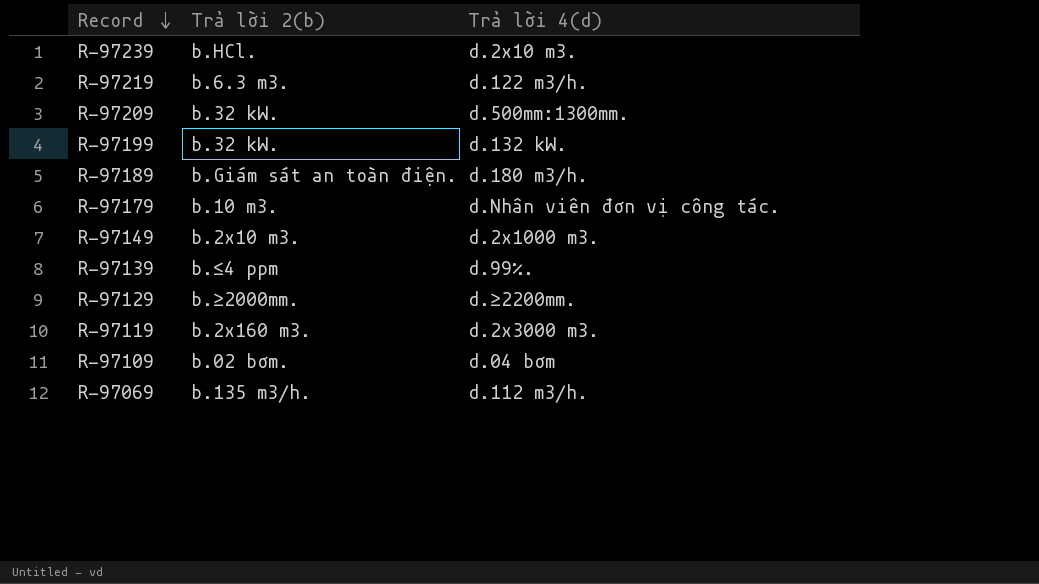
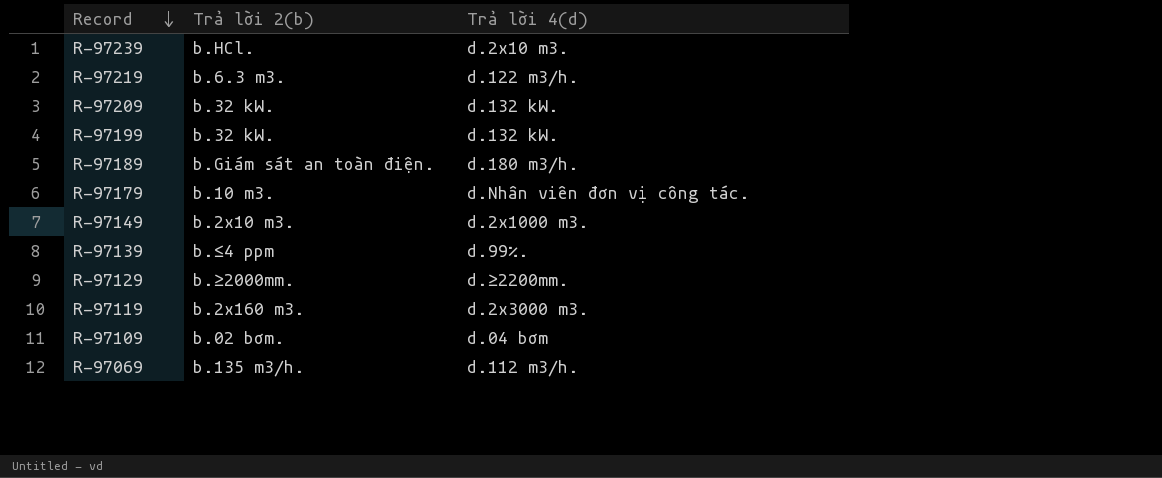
R-97209 | Trả lời 4(d): d.500mm:1300mm. -> d.132 kW.

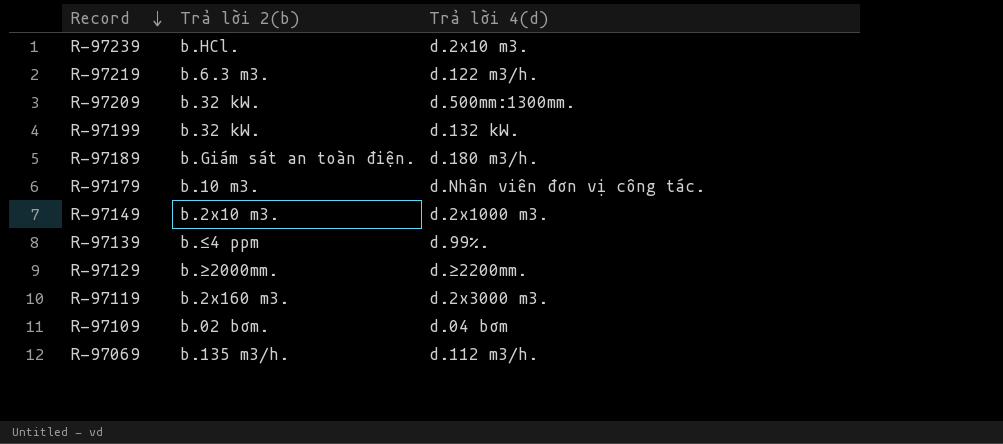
R-97209 | Trả lời 4(d): d.132 kW. -> d.500mm:1300mm.

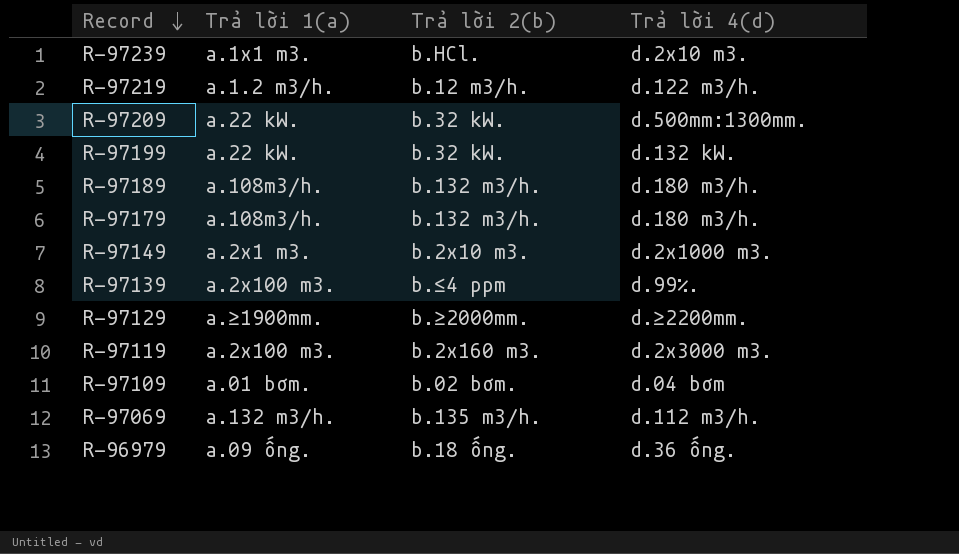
column Trả lời 1(a) | position: none -> 2
R-97219 | Trả lời 2(b): b.6.3 m3. -> b.12 m3/h.
R-97189 | Trả lời 2(b): b.Giám sát an toàn điện. -> b.132 m3/h.
R-97179 | Trả lời 2(b): b.10 m3. -> b.132 m3/h.
R-97179 | Trả lời 4(d): d.Nhân viên đơn vị công tác. -> d.180 m3/h.
row R-96979: none -> a.09 ống. | b.18 ống. | d.36 ống.

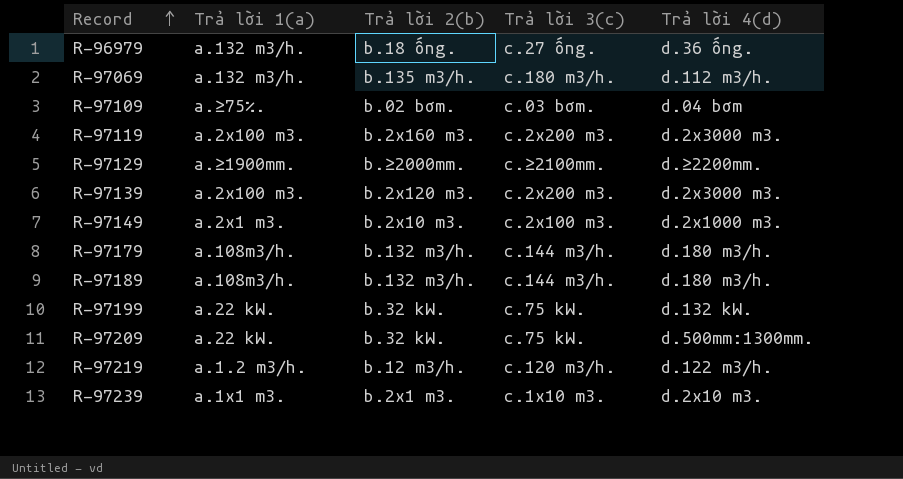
row order: Record descending -> Record ascending
column Trả lời 3(c) | position: none -> 4
R-96979 | Trả lời 1(a): a.09 ống. -> a.132 m3/h.
R-97109 | Trả lời 1(a): a.01 bơm. -> a.≥75%.
R-97139 | Trả lời 2(b): b.≤4 ppm -> b.2x120 m3.
R-97139 | Trả lời 4(d): d.99%. -> d.2x3000 m3.
R-97239 | Trả lời 2(b): b.HCl. -> b.2x1 m3.

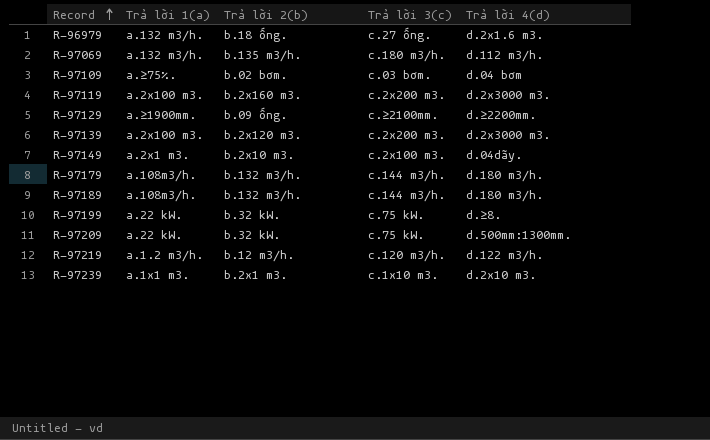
R-96979 | Trả lời 4(d): d.36 ống. -> d.2x1.6 m3.
R-97129 | Trả lời 2(b): b.≥2000mm. -> b.09 ống.
R-97149 | Trả lời 4(d): d.2x1000 m3. -> d.04dãy.
R-97199 | Trả lời 4(d): d.132 kW. -> d.≥8.

